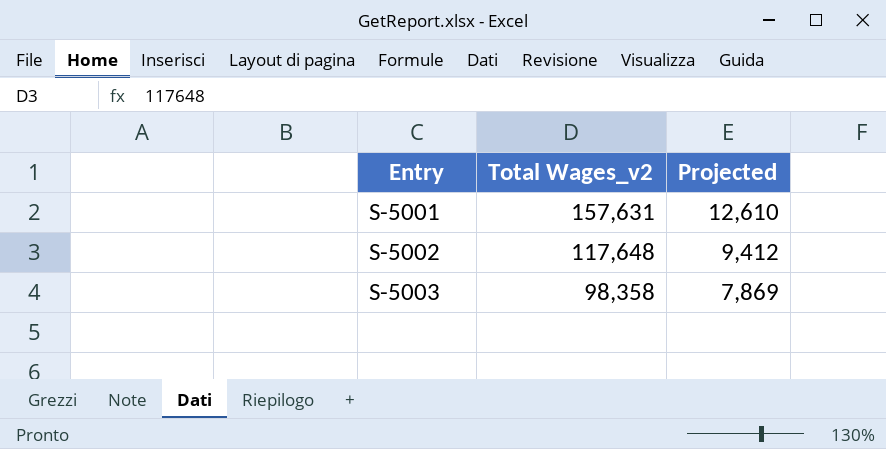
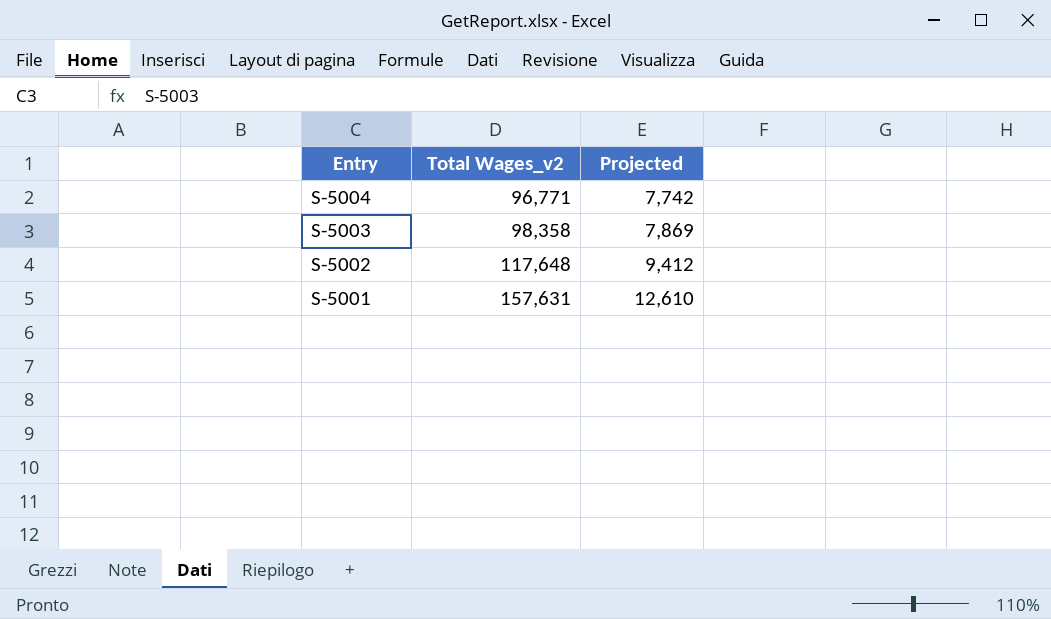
row order: Entry ascending -> Entry descending
row S-5004: none -> 96,771 | 7,742

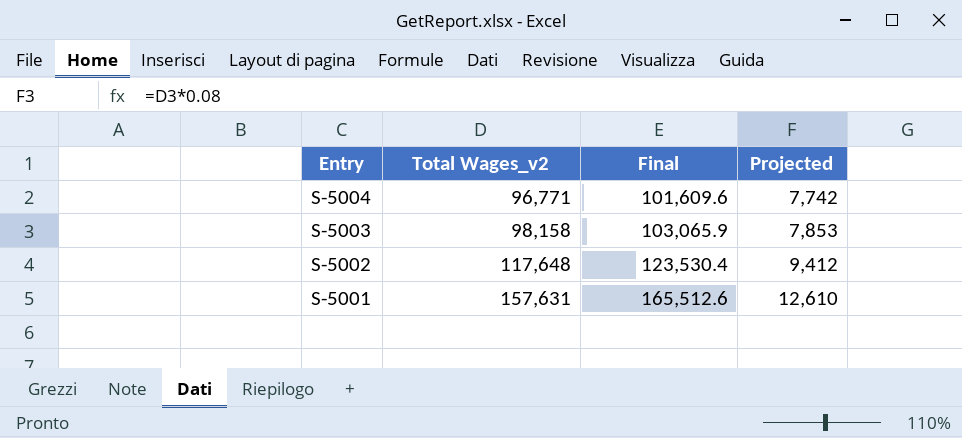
column Final | formula: none -> [Total Wages_v2] * 1.05
S-5003 | Total Wages_v2: 98,358 -> 98,158
S-5003 | Projected: 7,869 -> 7,853

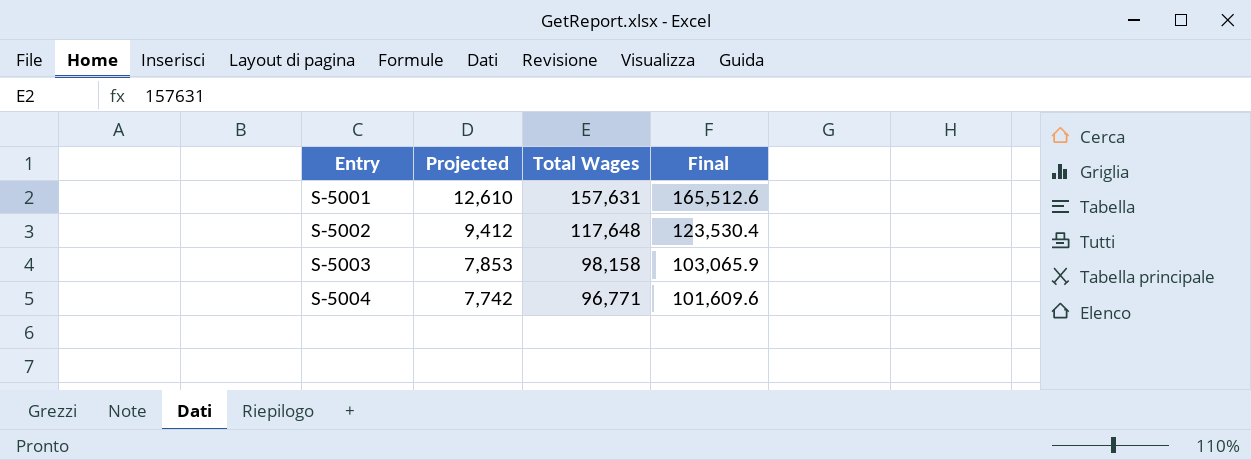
row order: Entry descending -> Entry ascending
column Projected | position: 4 -> 2
column name: Total Wages_v2 -> Total Wages

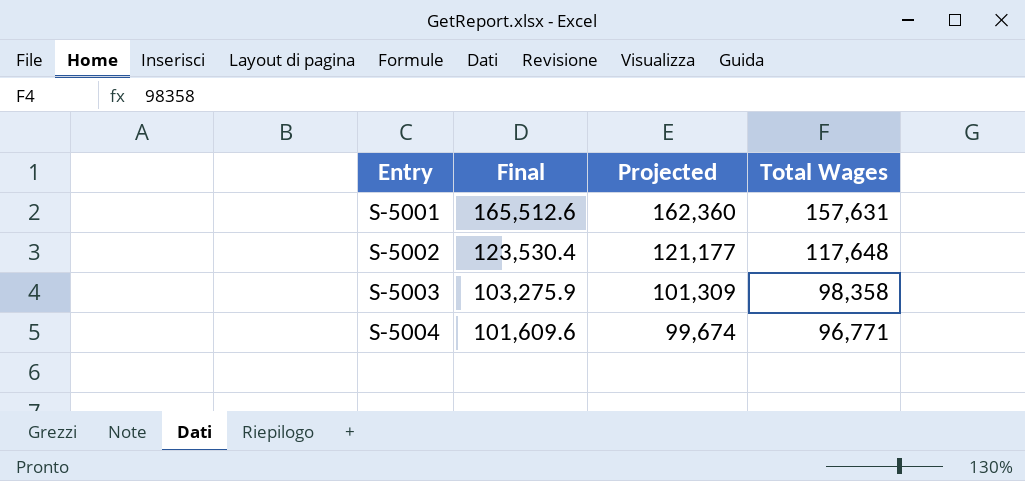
column Final | position: 4 -> 2
column Projected | formula: [Total Wages] * 0.08 -> [Total Wages] * 1.03
S-5003 | Final: 103,065.9 -> 103,275.9
S-5003 | Total Wages: 98,158 -> 98,358

